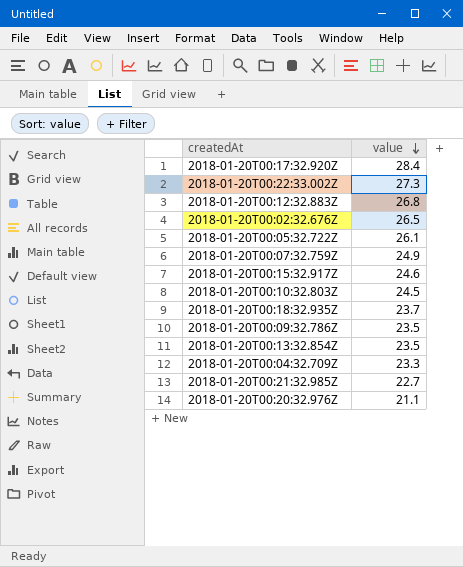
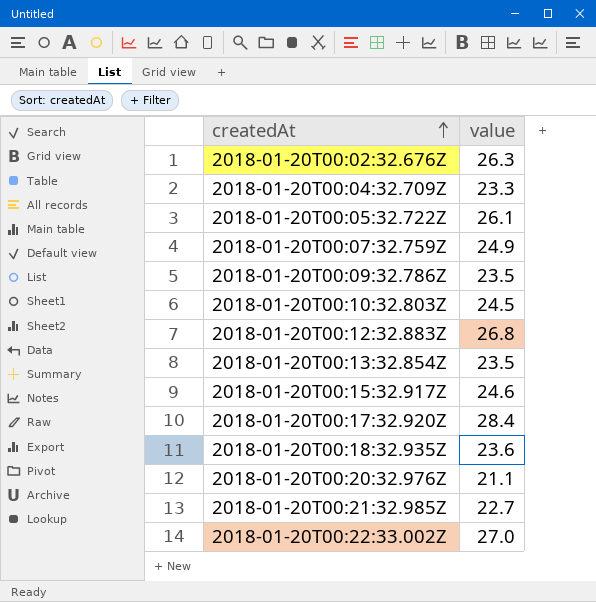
row order: value descending -> createdAt ascending
2018-01-20T00:02:32.676Z | value: 26.5 -> 26.3
2018-01-20T00:18:32.935Z | value: 23.7 -> 23.6
2018-01-20T00:22:33.002Z | value: 27.3 -> 27.0

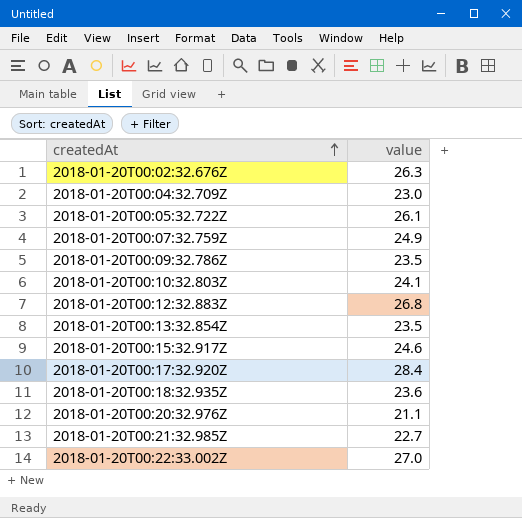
2018-01-20T00:04:32.709Z | value: 23.3 -> 23.0
2018-01-20T00:10:32.803Z | value: 24.5 -> 24.1

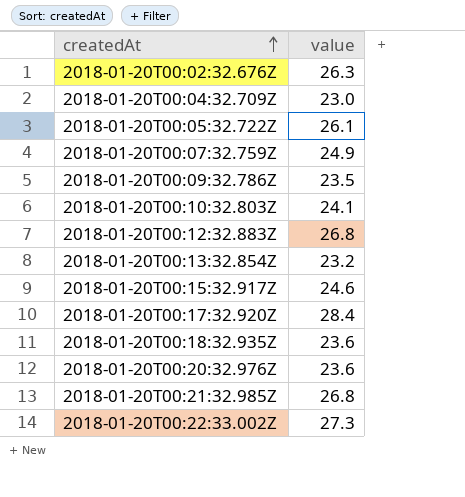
2018-01-20T00:13:32.854Z | value: 23.5 -> 23.2
2018-01-20T00:20:32.976Z | value: 21.1 -> 23.6
2018-01-20T00:21:32.985Z | value: 22.7 -> 26.8
2018-01-20T00:22:33.002Z | value: 27.0 -> 27.3

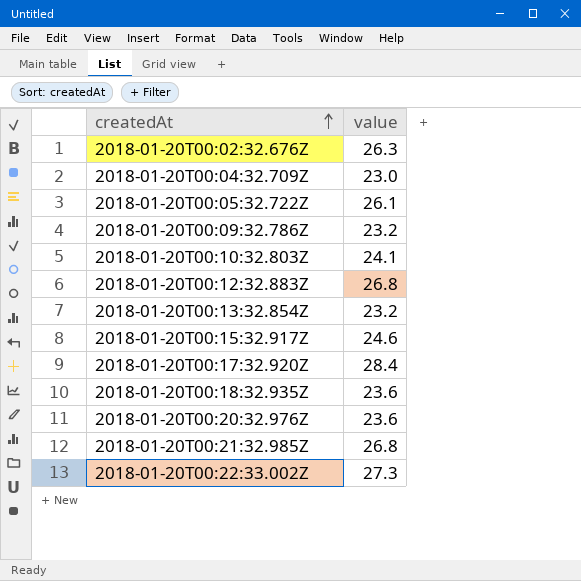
row 2018-01-20T00:07:32.759Z: 24.9 -> none
2018-01-20T00:09:32.786Z | value: 23.5 -> 23.2

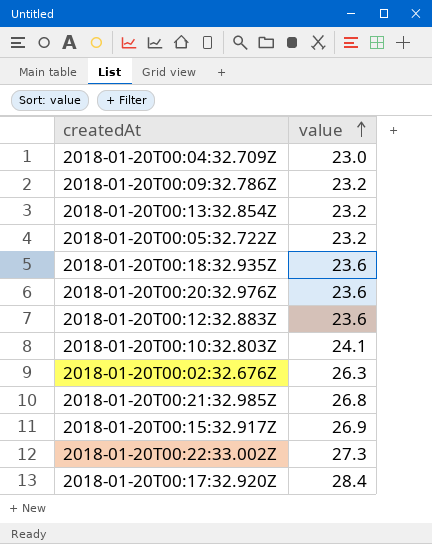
row order: createdAt ascending -> value ascending
2018-01-20T00:05:32.722Z | value: 26.1 -> 23.2
2018-01-20T00:12:32.883Z | value: 26.8 -> 23.6
2018-01-20T00:15:32.917Z | value: 24.6 -> 26.9

